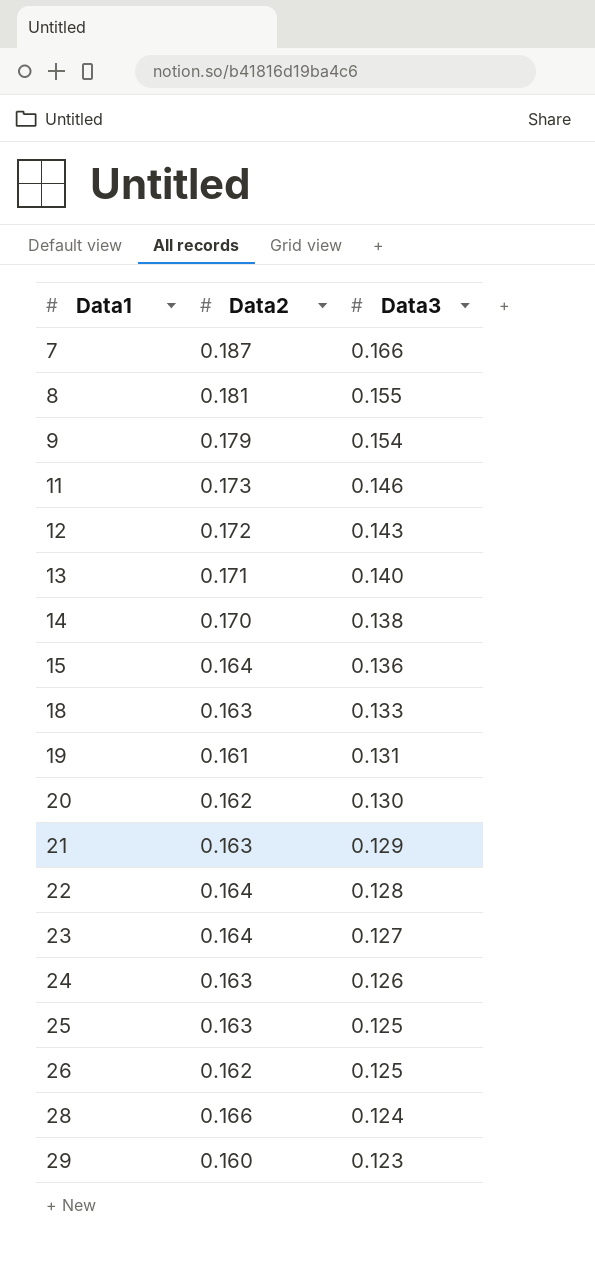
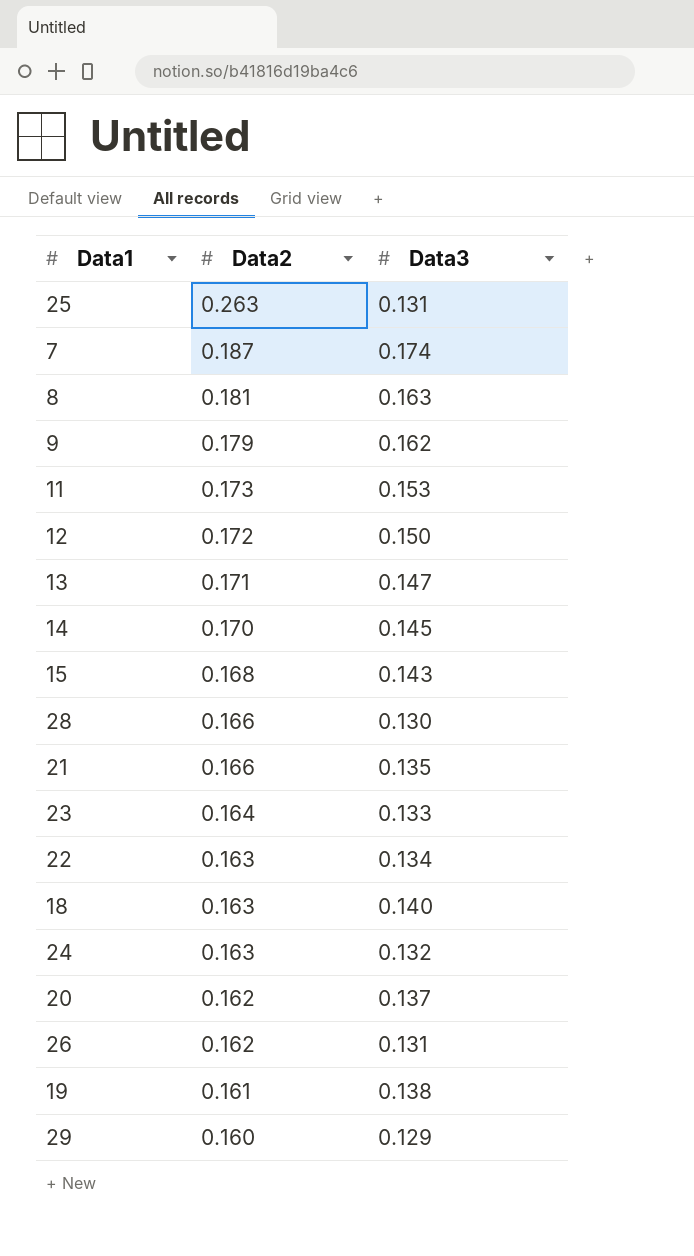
row order: Data1 ascending -> Data2 descending
25 | Data2: 0.163 -> 0.263
25 | Data3: 0.125 -> 0.131
7 | Data3: 0.166 -> 0.174
8 | Data3: 0.155 -> 0.163
9 | Data3: 0.154 -> 0.162
11 | Data3: 0.146 -> 0.153
12 | Data3: 0.143 -> 0.150
13 | Data3: 0.140 -> 0.147
14 | Data3: 0.138 -> 0.145
15 | Data2: 0.164 -> 0.168
15 | Data3: 0.136 -> 0.143
28 | Data3: 0.124 -> 0.130
21 | Data2: 0.163 -> 0.166
21 | Data3: 0.129 -> 0.135
23 | Data3: 0.127 -> 0.133
22 | Data2: 0.164 -> 0.163
22 | Data3: 0.128 -> 0.134
18 | Data3: 0.133 -> 0.140
24 | Data3: 0.126 -> 0.132
20 | Data3: 0.130 -> 0.137
26 | Data3: 0.125 -> 0.131
19 | Data3: 0.131 -> 0.138
29 | Data3: 0.123 -> 0.129

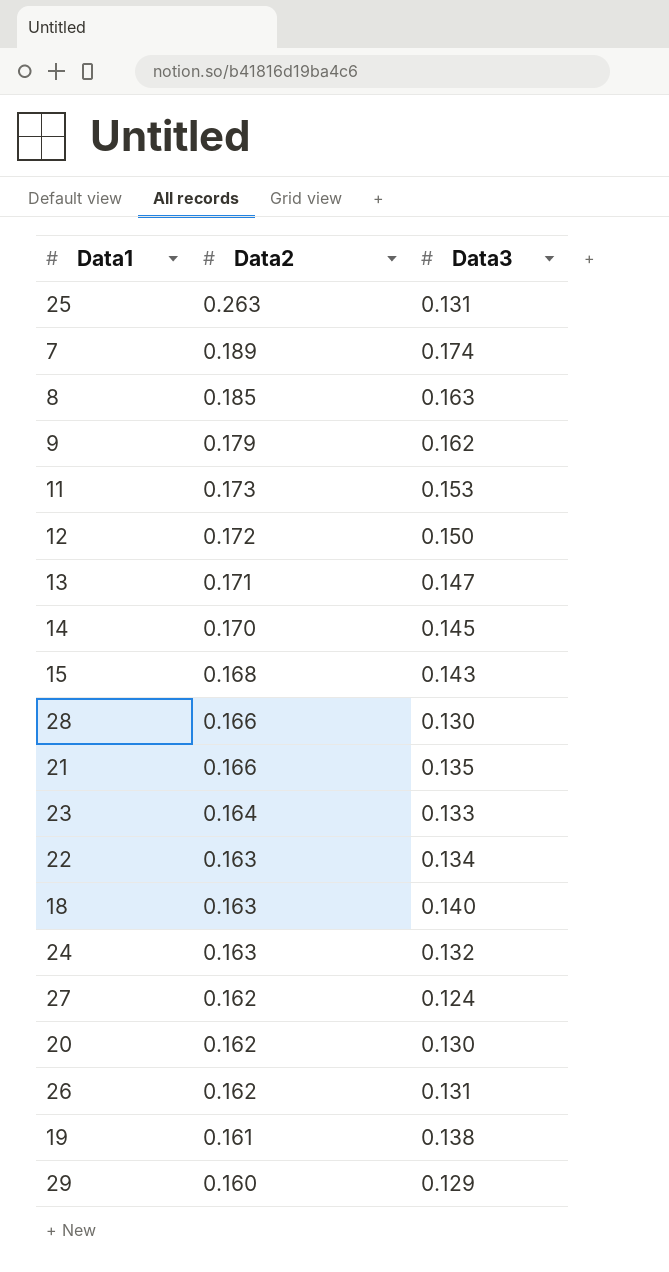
7 | Data2: 0.187 -> 0.189
8 | Data2: 0.181 -> 0.185
row 27: none -> 0.162 | 0.124
20 | Data3: 0.137 -> 0.130

